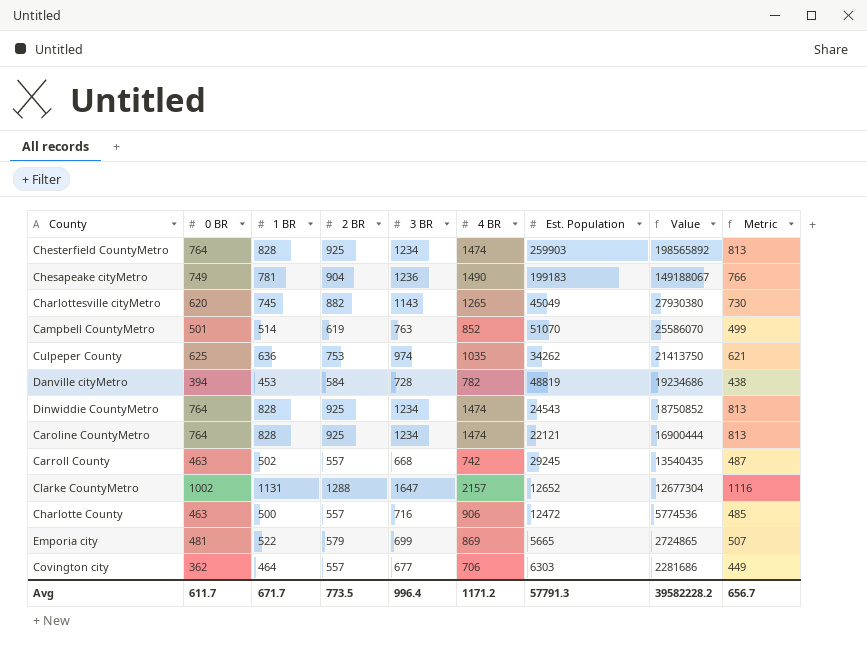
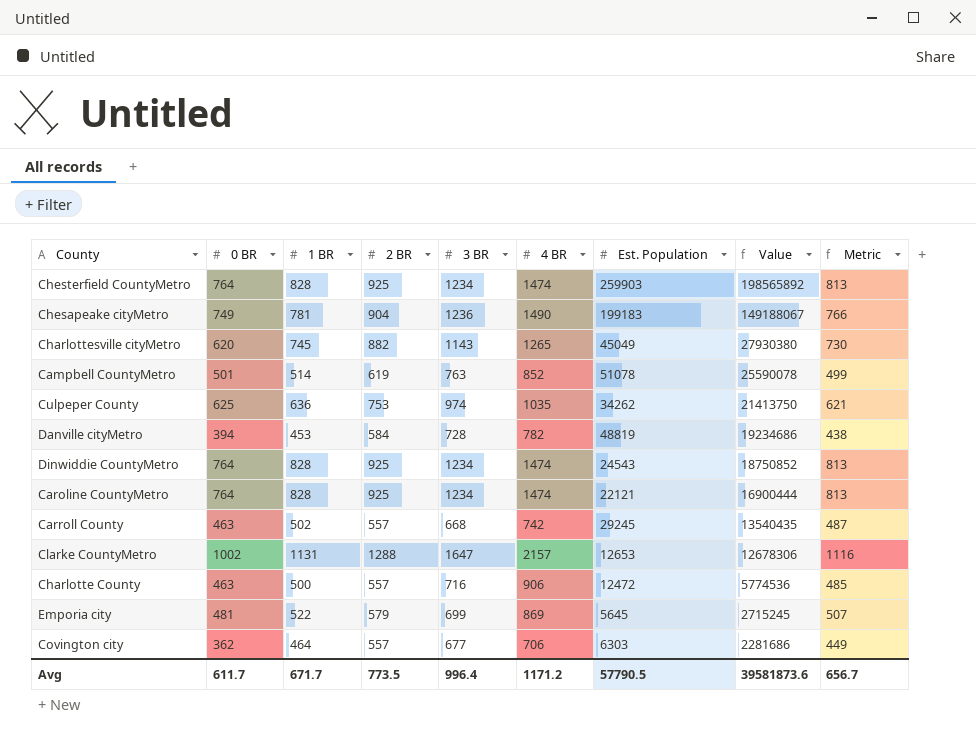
Campbell CountyMetro | Est. Population: 51070 -> 51078
Campbell CountyMetro | Value: 25586070 -> 25590078
Clarke CountyMetro | Est. Population: 12652 -> 12653
Clarke CountyMetro | Value: 12677304 -> 12678306
Emporia city | Est. Population: 5665 -> 5645
Emporia city | Value: 2724865 -> 2715245
Avg | Est. Population: 57791.3 -> 57790.5
Avg | Value: 39582228.2 -> 39581873.6

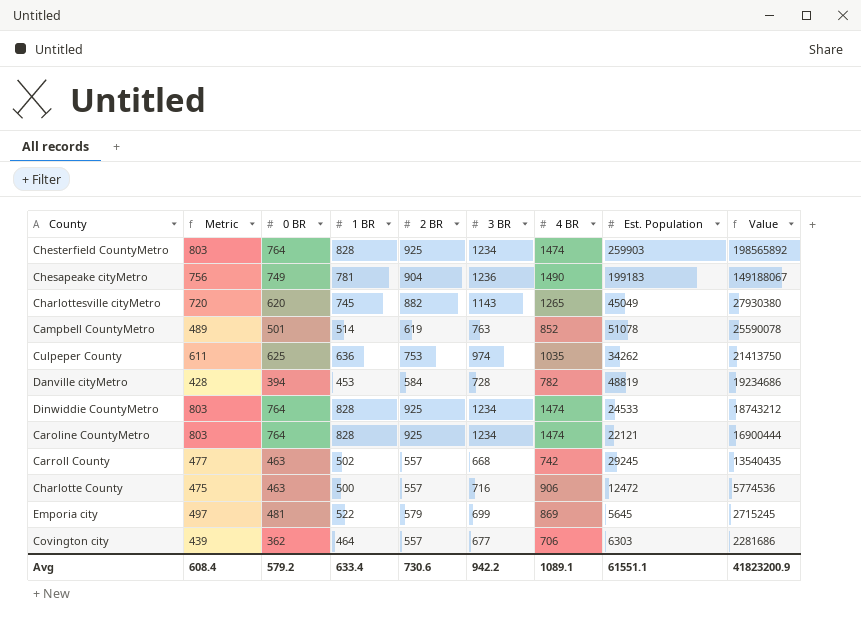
column Metric | formula: [1 BR] - 15 -> [1 BR] - 25
column Metric | position: 9 -> 2
row Clarke CountyMetro: 1002 | 1131 | 1288 | 1647 | 2157 | 12653 | 12678306 | 1116 -> none
Dinwiddie CountyMetro | Est. Population: 24543 -> 24533
Dinwiddie CountyMetro | Value: 18750852 -> 18743212
Avg | Metric: 656.7 -> 608.4
Avg | 0 BR: 611.7 -> 579.2
Avg | 1 BR: 671.7 -> 633.4
Avg | 2 BR: 773.5 -> 730.6
Avg | 3 BR: 996.4 -> 942.2
Avg | 4 BR: 1171.2 -> 1089.1
Avg | Est. Population: 57790.5 -> 61551.1
Avg | Value: 39581873.6 -> 41823200.9

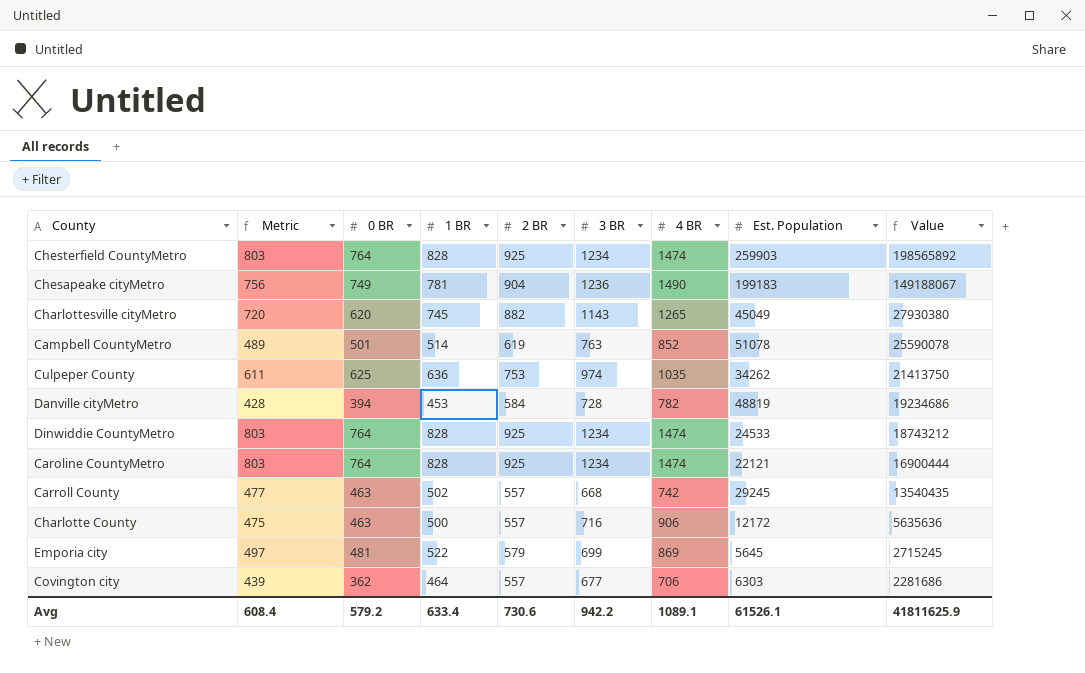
Charlotte County | Est. Population: 12472 -> 12172
Charlotte County | Value: 5774536 -> 5635636
Avg | Est. Population: 61551.1 -> 61526.1
Avg | Value: 41823200.9 -> 41811625.9

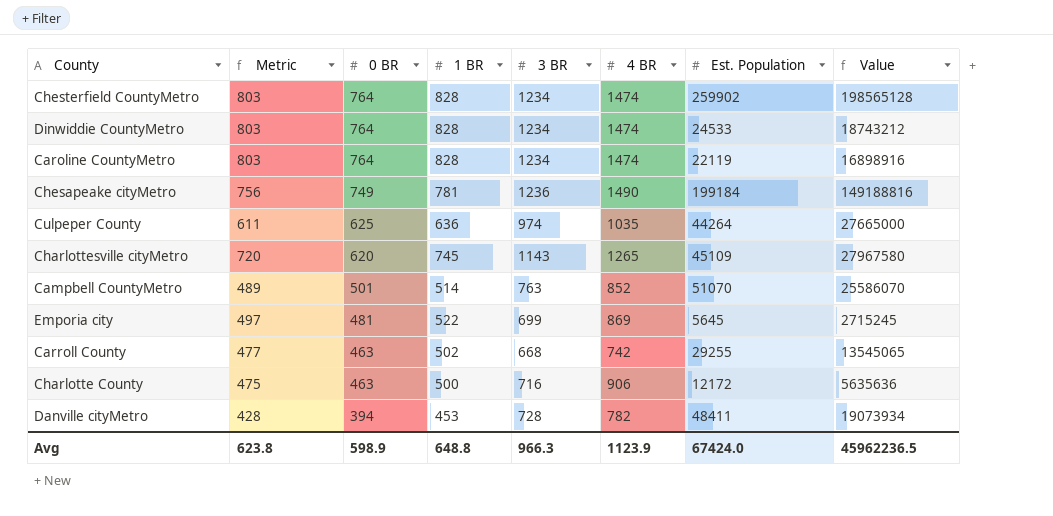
row order: Value descending -> 0 BR descending
column 2 BR | position: 5 -> none
row Covington city: 439 | 362 | 464 | 557 | 677 | 706 | 6303 | 2281686 -> none
Chesterfield CountyMetro | Est. Population: 259903 -> 259902
Chesterfield CountyMetro | Value: 198565892 -> 198565128
Caroline CountyMetro | Est. Population: 22121 -> 22119
Caroline CountyMetro | Value: 16900444 -> 16898916
Chesapeake cityMetro | Est. Population: 199183 -> 199184
Chesapeake cityMetro | Value: 149188067 -> 149188816
Culpeper County | Est. Population: 34262 -> 44264
Culpeper County | Value: 21413750 -> 27665000
Charlottesville cityMetro | Est. Population: 45049 -> 45109
Charlottesville cityMetro | Value: 27930380 -> 27967580
Campbell CountyMetro | Est. Population: 51078 -> 51070
Campbell CountyMetro | Value: 25590078 -> 25586070
Carroll County | Est. Population: 29245 -> 29255
Carroll County | Value: 13540435 -> 13545065
Danville cityMetro | Est. Population: 48819 -> 48411
Danville cityMetro | Value: 19234686 -> 19073934
Avg | Metric: 608.4 -> 623.8
Avg | 0 BR: 579.2 -> 598.9
Avg | 1 BR: 633.4 -> 648.8
Avg | 3 BR: 942.2 -> 966.3
Avg | 4 BR: 1089.1 -> 1123.9
Avg | Est. Population: 61526.1 -> 67424.0
Avg | Value: 41811625.9 -> 45962236.5

